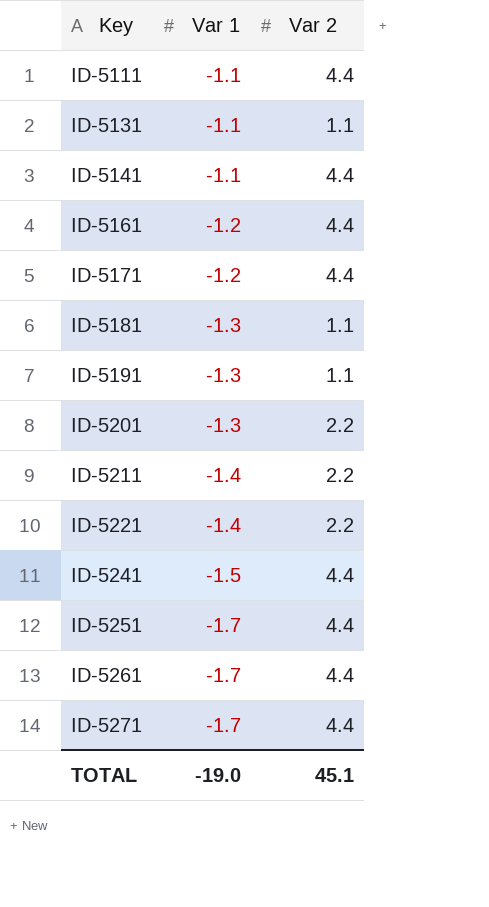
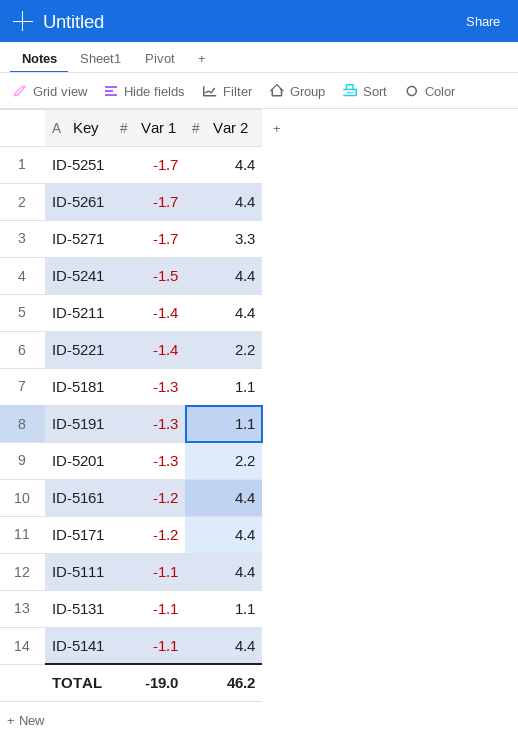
row order: Key ascending -> Var 1 ascending
ID-5271 | Var 2: 4.4 -> 3.3
ID-5211 | Var 2: 2.2 -> 4.4
TOTAL | Var 2: 45.1 -> 46.2

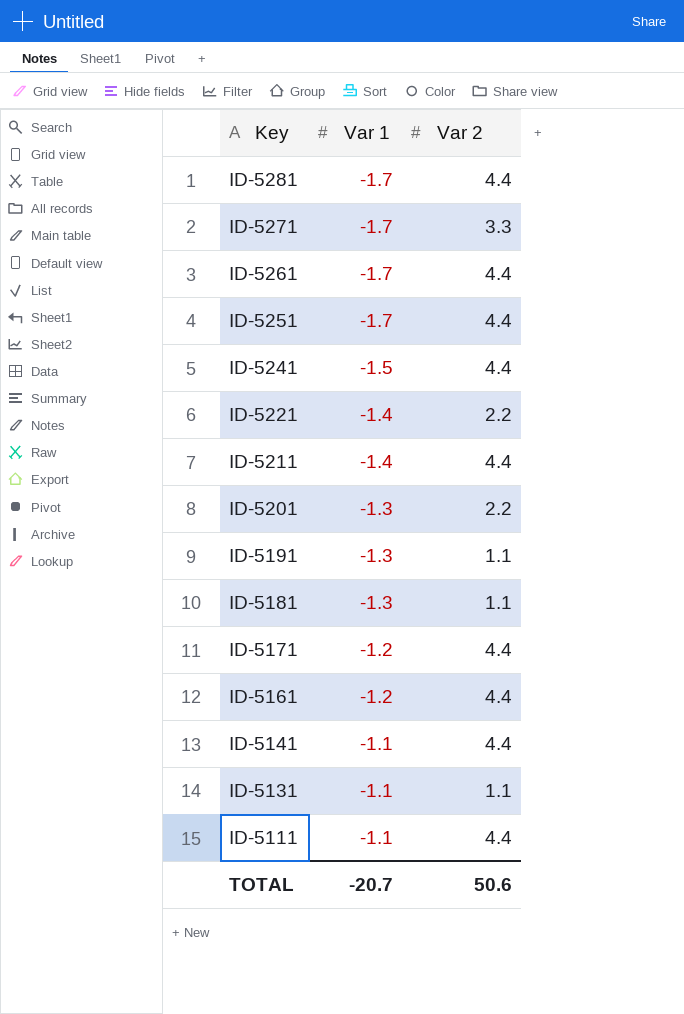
row order: Var 1 ascending -> Key descending
row ID-5281: none -> -1.7 | 4.4
TOTAL | Var 1: -19.0 -> -20.7
TOTAL | Var 2: 46.2 -> 50.6

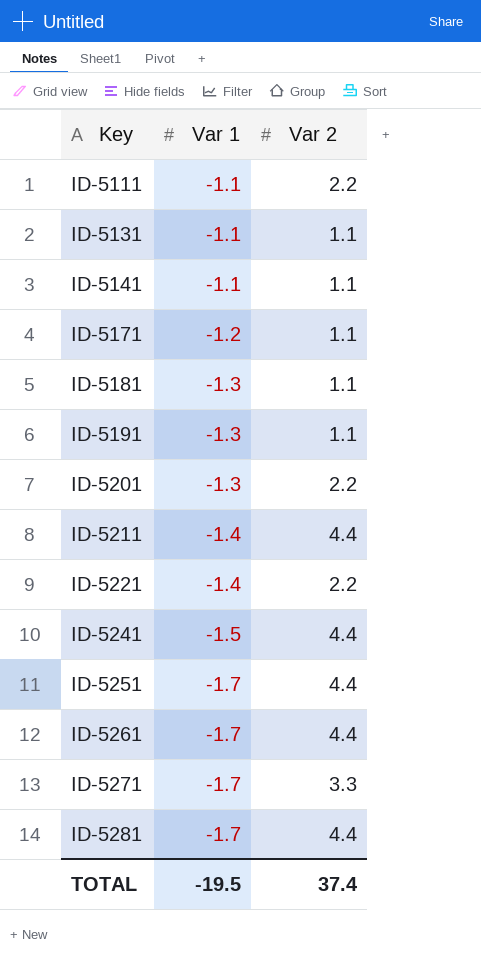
row order: Key descending -> Key ascending
row ID-5161: -1.2 | 4.4 -> none
ID-5111 | Var 2: 4.4 -> 2.2
ID-5141 | Var 2: 4.4 -> 1.1
ID-5171 | Var 2: 4.4 -> 1.1
TOTAL | Var 1: -20.7 -> -19.5
TOTAL | Var 2: 50.6 -> 37.4

